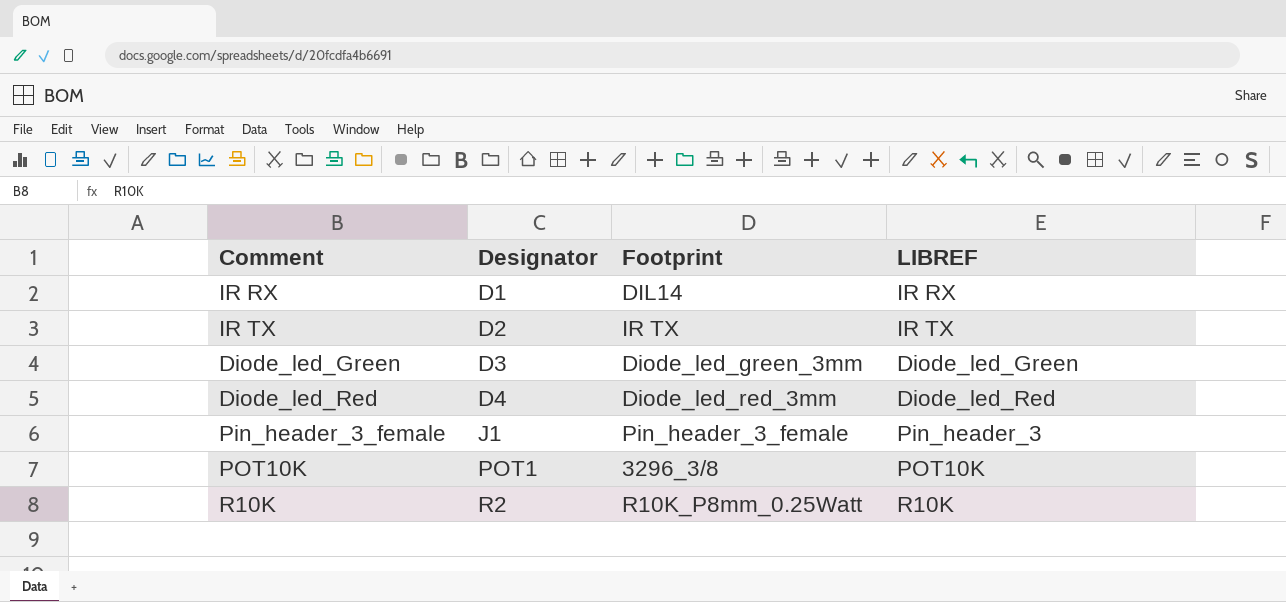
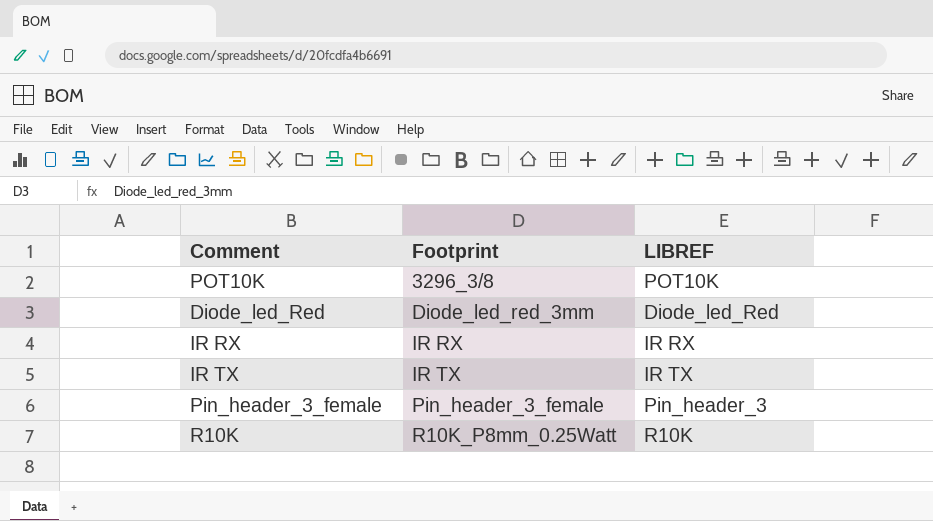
row order: Designator ascending -> Footprint ascending
column Designator | position: 2 -> none
row Diode_led_Green: D3 | Diode_led_green_3mm | Diode_led_Green -> none
IR RX | Footprint: DIL14 -> IR RX

